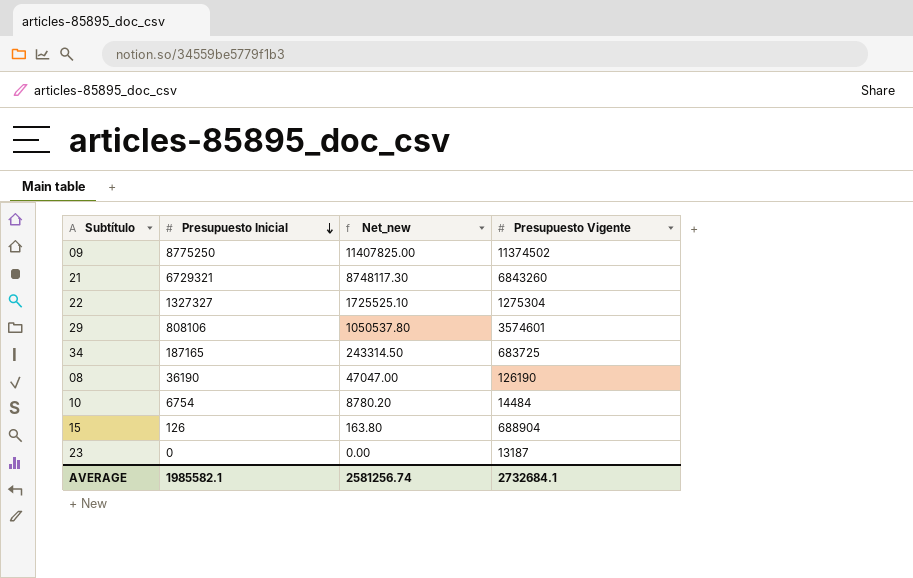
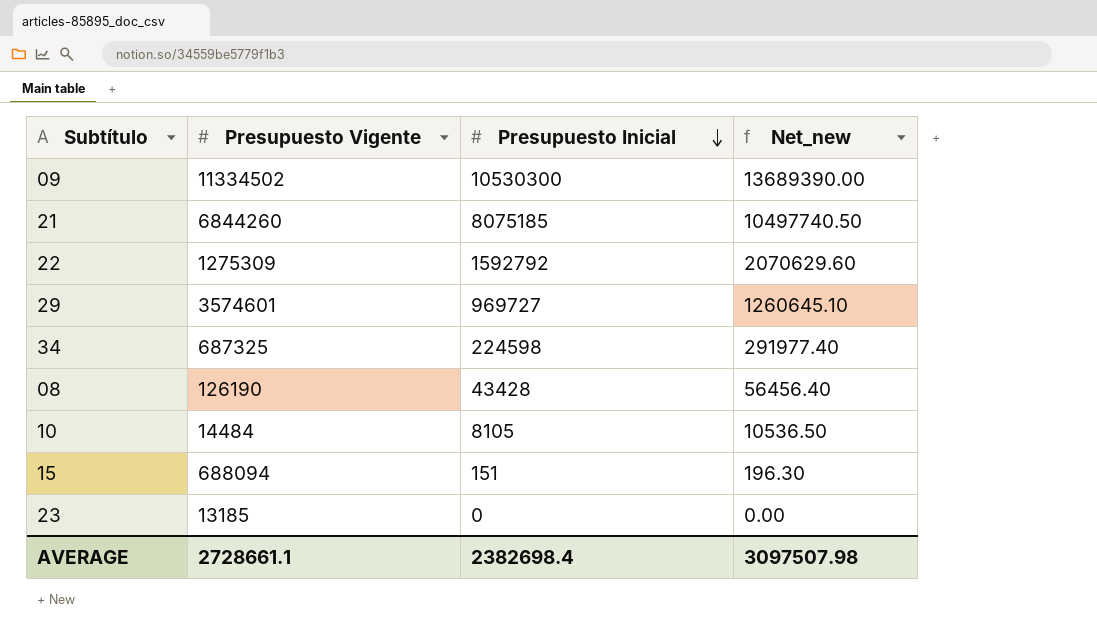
column Presupuesto Vigente | position: 4 -> 2
09 | Presupuesto Vigente: 11374502 -> 11334502
09 | Presupuesto Inicial: 8775250 -> 10530300
09 | Net_new: 11407825.00 -> 13689390.00
21 | Presupuesto Vigente: 6843260 -> 6844260
21 | Presupuesto Inicial: 6729321 -> 8075185
21 | Net_new: 8748117.30 -> 10497740.50
22 | Presupuesto Vigente: 1275304 -> 1275309
22 | Presupuesto Inicial: 1327327 -> 1592792
22 | Net_new: 1725525.10 -> 2070629.60
29 | Presupuesto Inicial: 808106 -> 969727
29 | Net_new: 1050537.80 -> 1260645.10
34 | Presupuesto Vigente: 683725 -> 687325
34 | Presupuesto Inicial: 187165 -> 224598
34 | Net_new: 243314.50 -> 291977.40
08 | Presupuesto Inicial: 36190 -> 43428
08 | Net_new: 47047.00 -> 56456.40
10 | Presupuesto Inicial: 6754 -> 8105
10 | Net_new: 8780.20 -> 10536.50
15 | Presupuesto Vigente: 688904 -> 688094
15 | Presupuesto Inicial: 126 -> 151
15 | Net_new: 163.80 -> 196.30
23 | Presupuesto Vigente: 13187 -> 13185
AVERAGE | Presupuesto Vigente: 2732684.1 -> 2728661.1
AVERAGE | Presupuesto Inicial: 1985582.1 -> 2382698.4
AVERAGE | Net_new: 2581256.74 -> 3097507.98

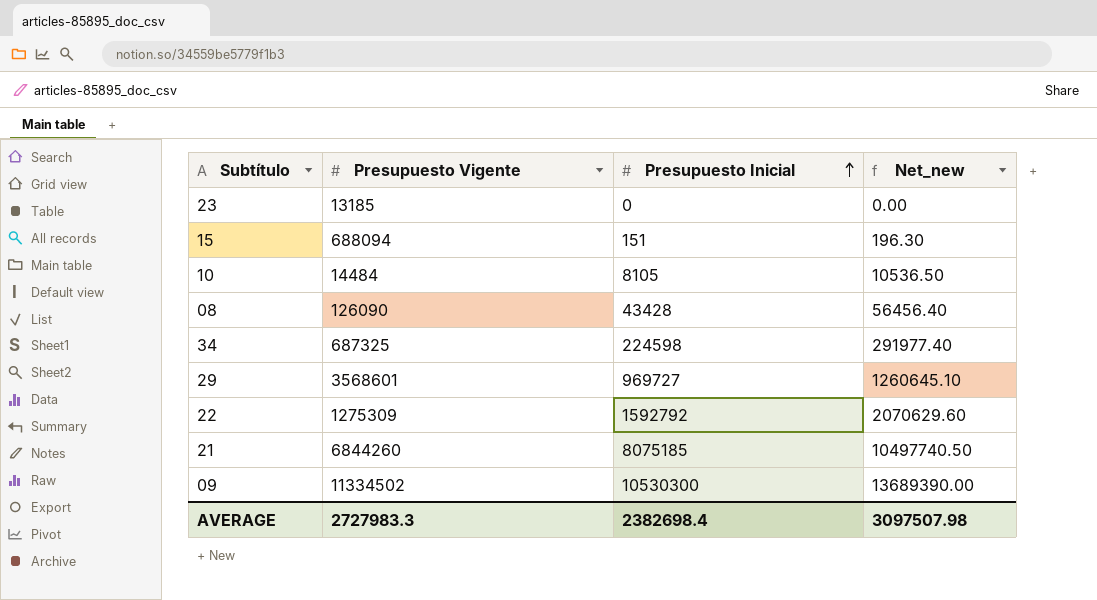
row order: Presupuesto Inicial descending -> Presupuesto Inicial ascending
08 | Presupuesto Vigente: 126190 -> 126090
29 | Presupuesto Vigente: 3574601 -> 3568601
AVERAGE | Presupuesto Vigente: 2728661.1 -> 2727983.3

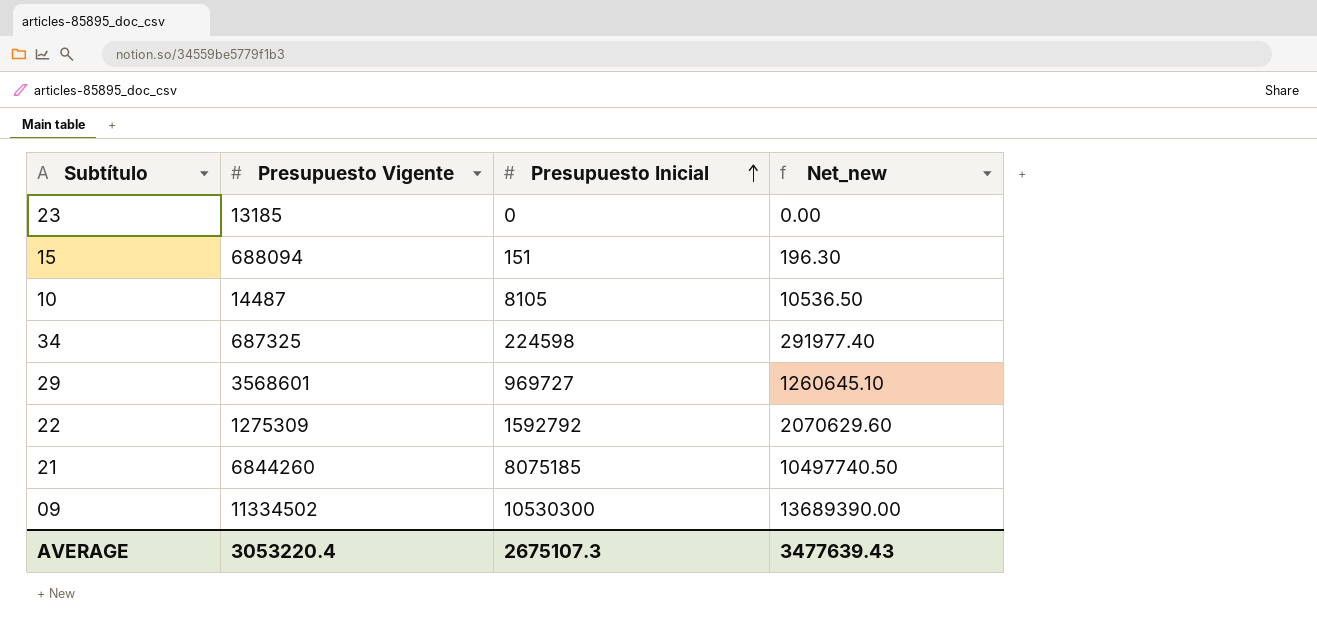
row 08: 126090 | 43428 | 56456.40 -> none
10 | Presupuesto Vigente: 14484 -> 14487
AVERAGE | Presupuesto Vigente: 2727983.3 -> 3053220.4
AVERAGE | Presupuesto Inicial: 2382698.4 -> 2675107.3
AVERAGE | Net_new: 3097507.98 -> 3477639.43

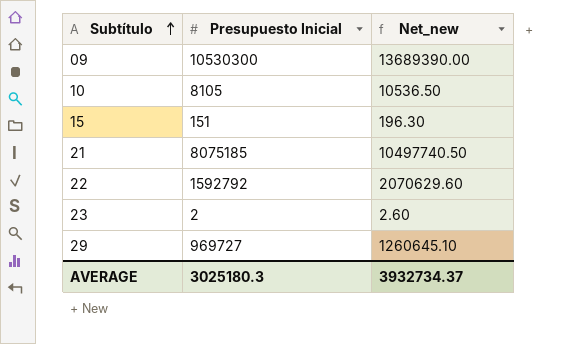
row order: Presupuesto Inicial ascending -> Subtítulo ascending
column Presupuesto Vigente | position: 2 -> none
row 34: 687325 | 224598 | 291977.40 -> none
23 | Presupuesto Inicial: 0 -> 2
23 | Net_new: 0.00 -> 2.60
AVERAGE | Presupuesto Inicial: 2675107.3 -> 3025180.3
AVERAGE | Net_new: 3477639.43 -> 3932734.37

